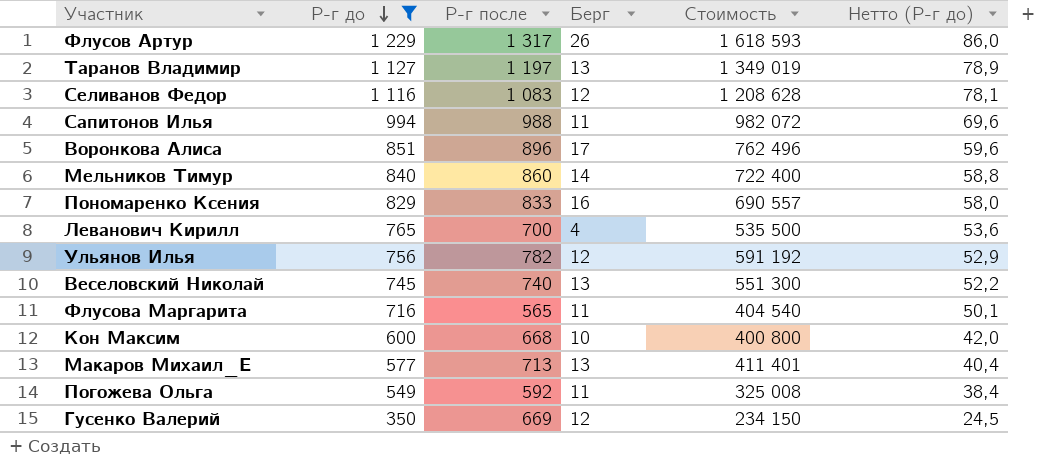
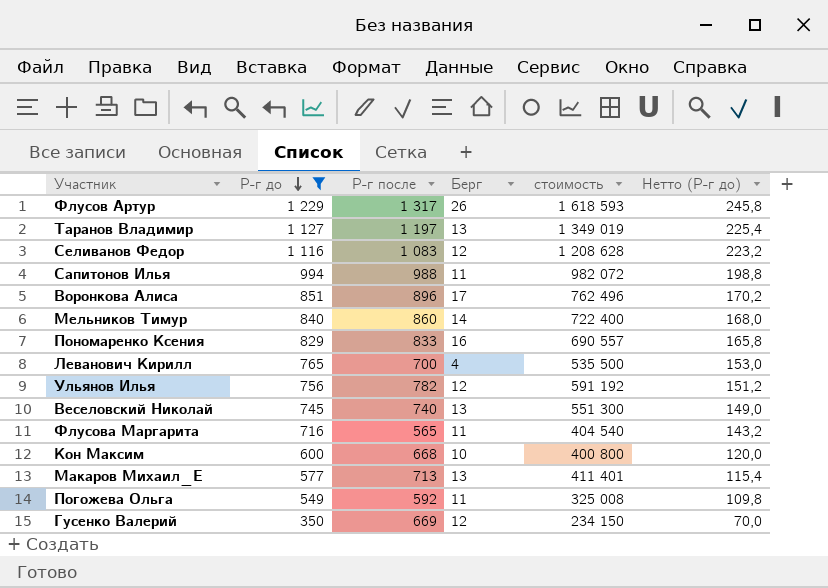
column name: Стоимость -> стоимость
column Нетто (Р-г до) | formula: [Р-г до] * 0,07 -> [Р-г до] * 0,2

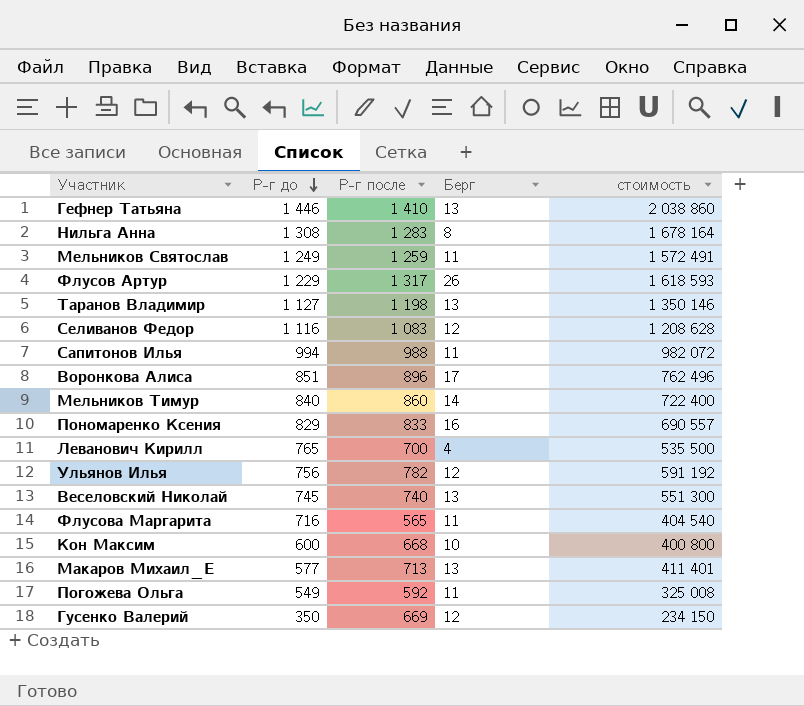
filter: Р-г до <= 1 229 -> none
column Нетто (Р-г до) | formula: [Р-г до] * 0,2 -> none
Таранов Владимир | Р-г после: 1 197 -> 1 198
Таранов Владимир | стоимость: 1 349 019 -> 1 350 146

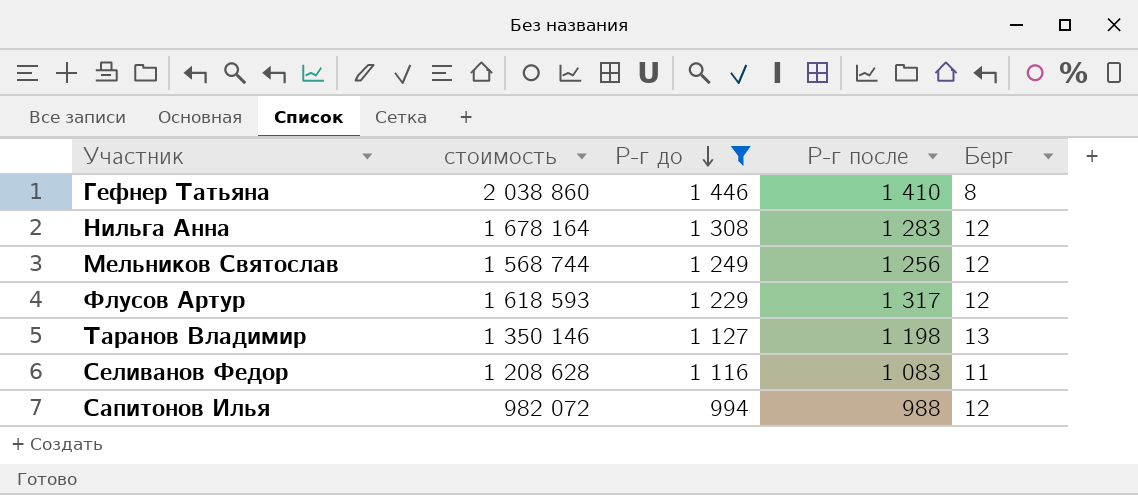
filter: none -> Р-г до >= 994
column стоимость | position: 5 -> 2
Гефнер Татьяна | Берг: 13 -> 8
Нильга Анна | Берг: 8 -> 12
Мельников Святослав | стоимость: 1 572 491 -> 1 568 744
Мельников Святослав | Р-г после: 1 259 -> 1 256
Мельников Святослав | Берг: 11 -> 12
Флусов Артур | Берг: 26 -> 12
Селиванов Федор | Берг: 12 -> 11
Сапитонов Илья | Берг: 11 -> 12

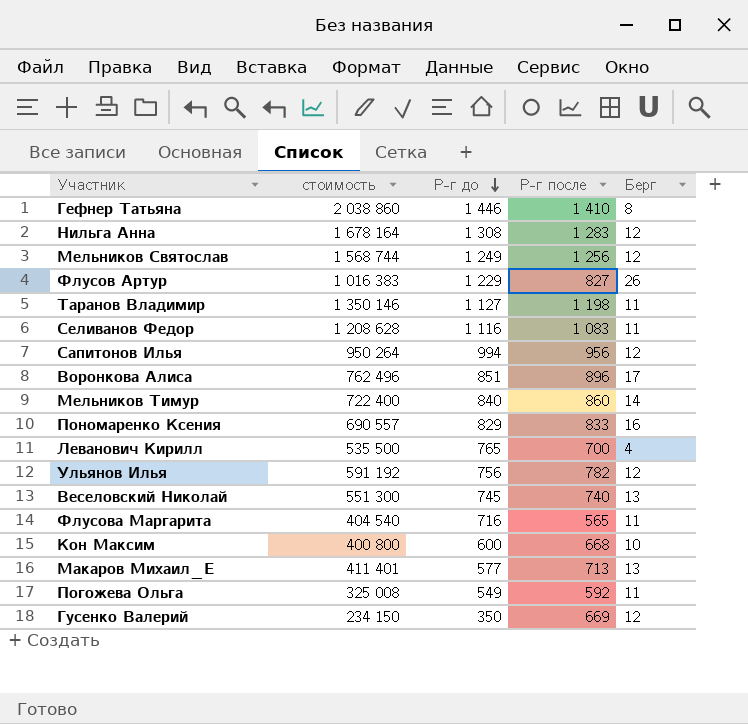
filter: Р-г до >= 994 -> none
Флусов Артур | стоимость: 1 618 593 -> 1 016 383
Флусов Артур | Р-г после: 1 317 -> 827
Флусов Артур | Берг: 12 -> 26
Таранов Владимир | Берг: 13 -> 11
Сапитонов Илья | стоимость: 982 072 -> 950 264
Сапитонов Илья | Р-г после: 988 -> 956

